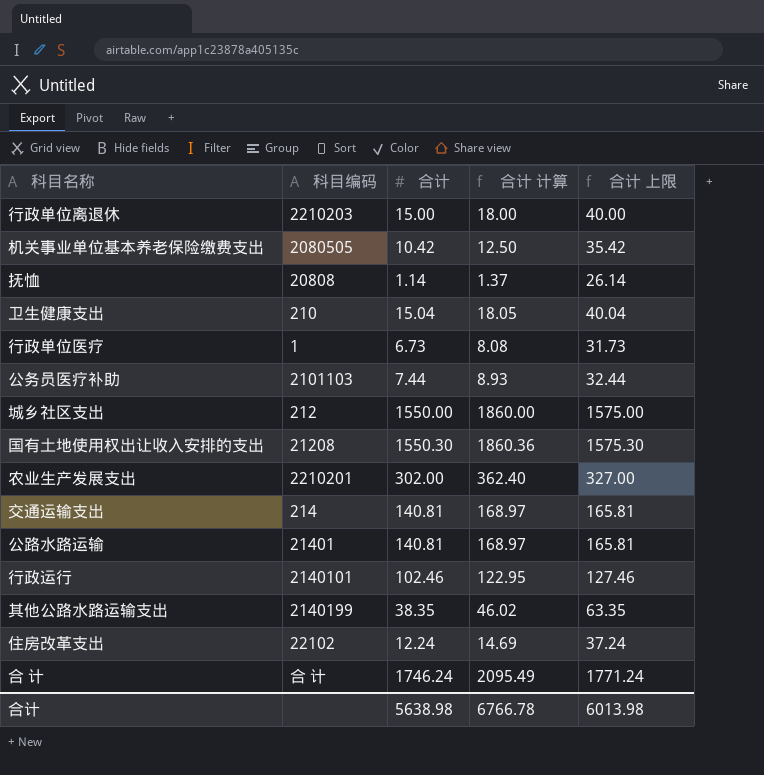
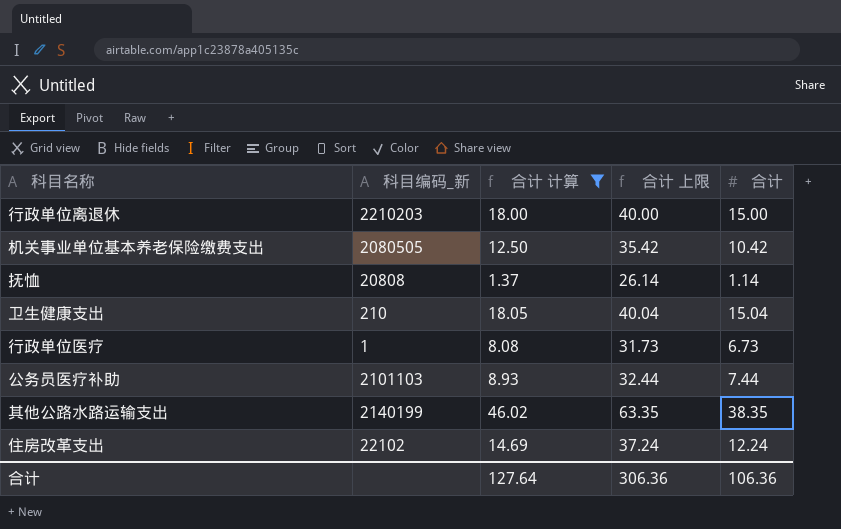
filter: none -> 合计 计算 <= 46.02
column name: 科目编码 -> 科目编码_新
column 合计 | position: 3 -> 5
合计 | 合计 计算: 6766.78 -> 127.64
合计 | 合计 上限: 6013.98 -> 306.36
合计 | 合计: 5638.98 -> 106.36

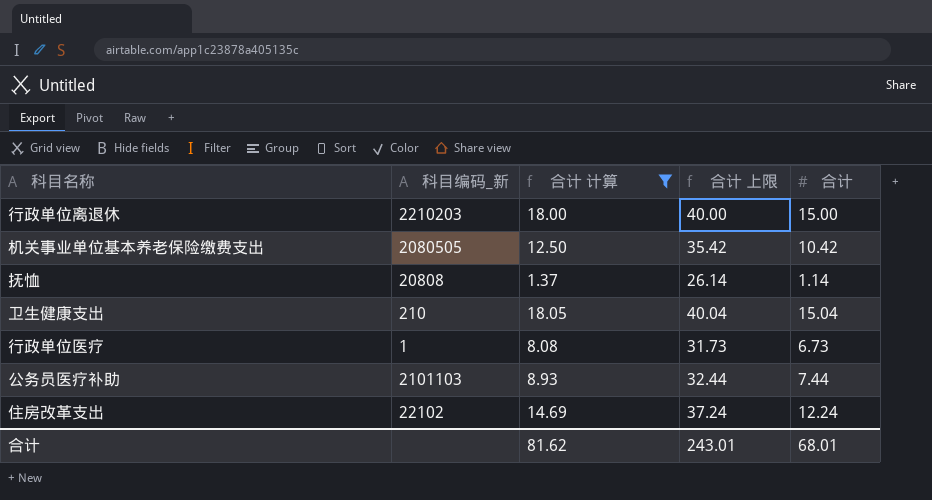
row 其他公路水路运输支出: 2140199 | 46.02 | 63.35 | 38.35 -> none
合计 | 合计 计算: 127.64 -> 81.62
合计 | 合计 上限: 306.36 -> 243.01
合计 | 合计: 106.36 -> 68.01

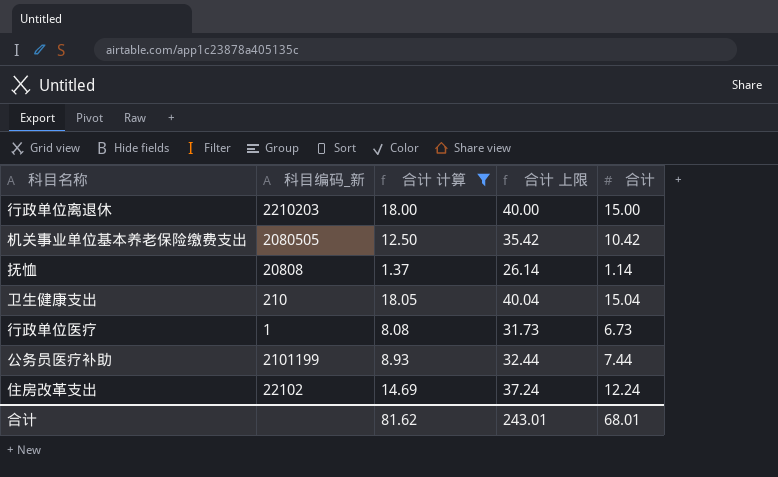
公务员医疗补助 | 科目编码_新: 2101103 -> 2101199

